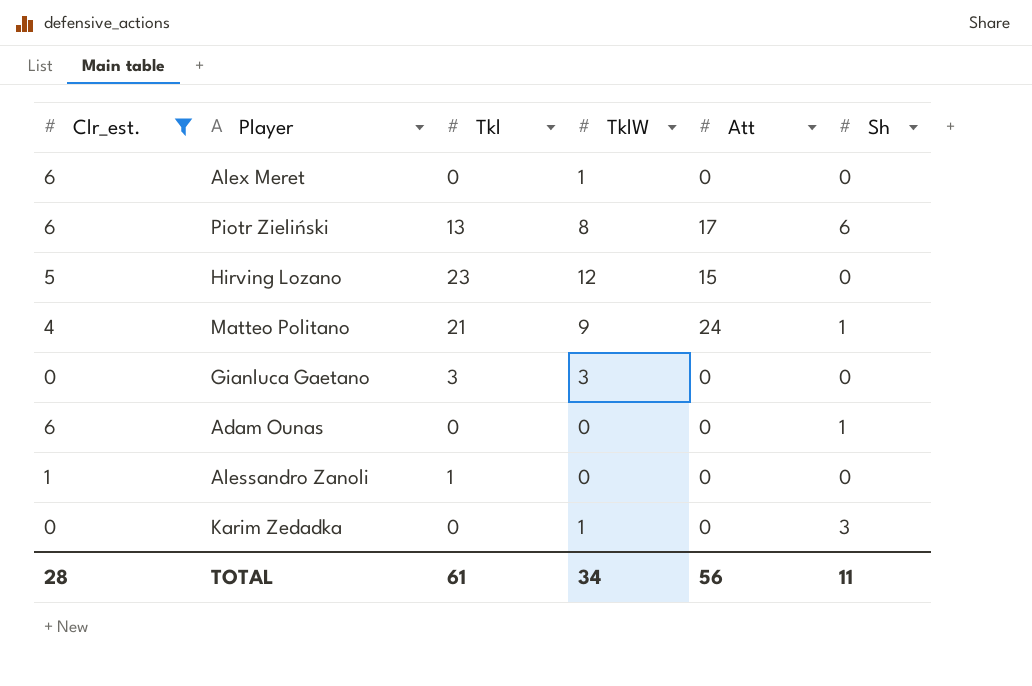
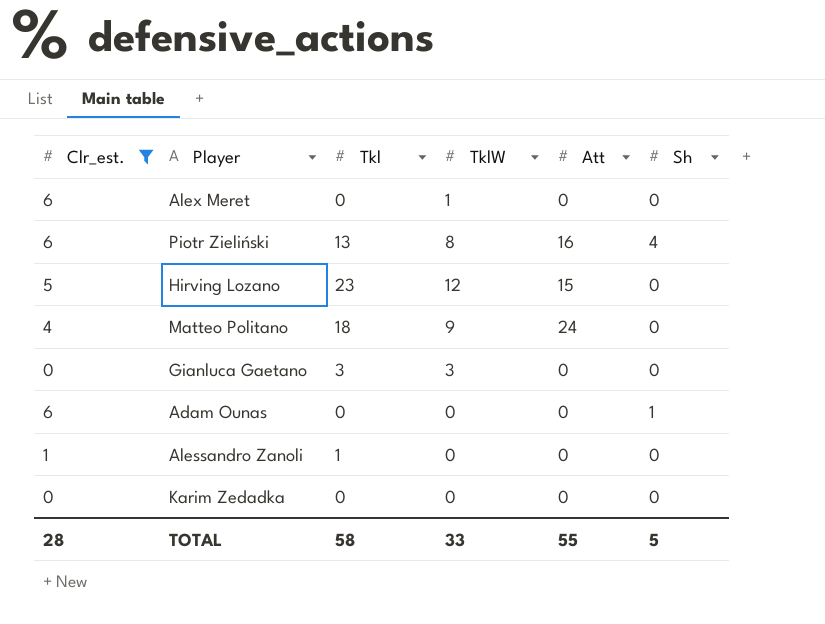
Piotr Zieliński | Att: 17 -> 16
Piotr Zieliński | Sh: 6 -> 4
Matteo Politano | Tkl: 21 -> 18
Matteo Politano | Sh: 1 -> 0
Karim Zedadka | TklW: 1 -> 0
Karim Zedadka | Sh: 3 -> 0
TOTAL | Tkl: 61 -> 58
TOTAL | TklW: 34 -> 33
TOTAL | Att: 56 -> 55
TOTAL | Sh: 11 -> 5

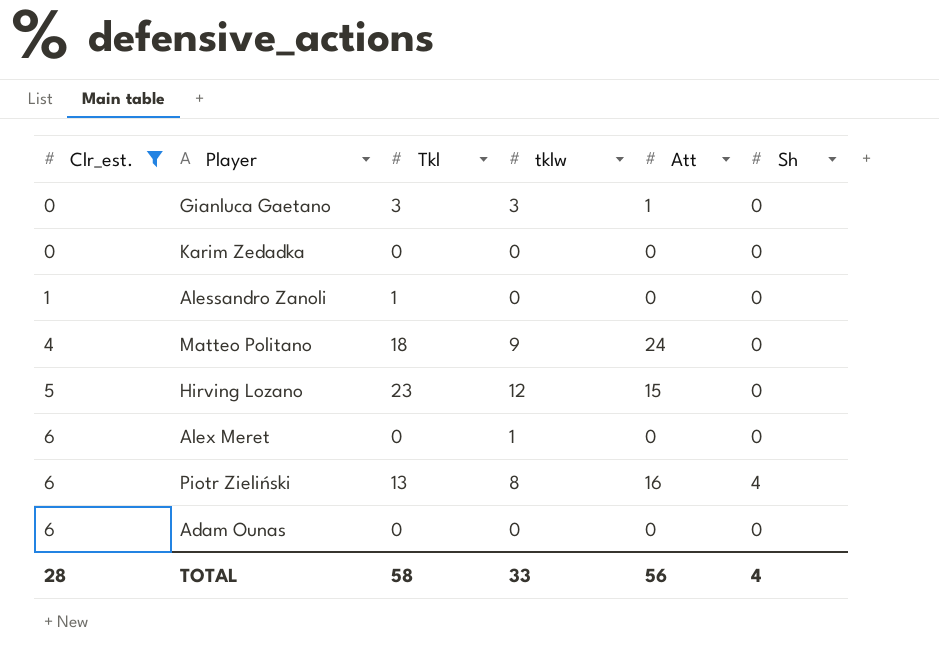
row order: none -> Clr_est. ascending
column name: TklW -> tklw
Gianluca Gaetano | Att: 0 -> 1
Adam Ounas | Sh: 1 -> 0
TOTAL | Att: 55 -> 56
TOTAL | Sh: 5 -> 4

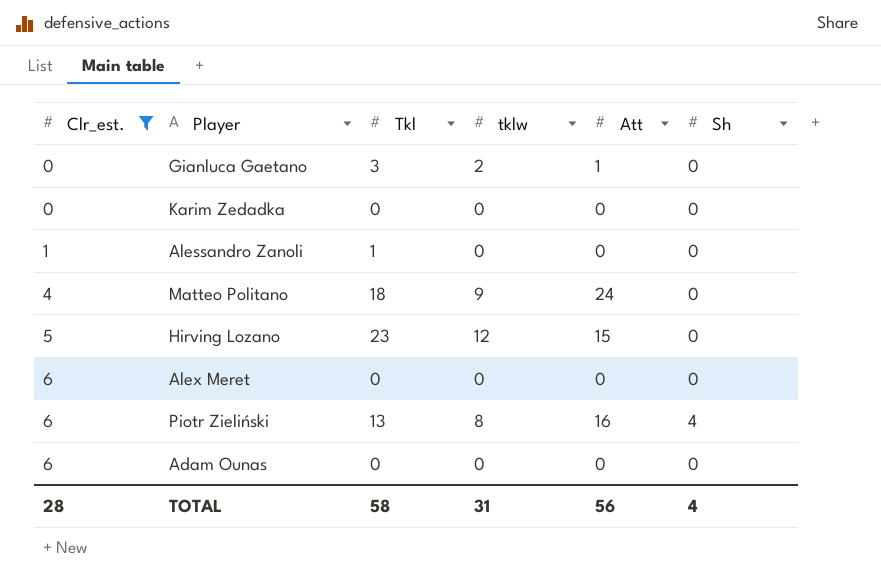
Gianluca Gaetano | tklw: 3 -> 2
Alex Meret | tklw: 1 -> 0
TOTAL | tklw: 33 -> 31

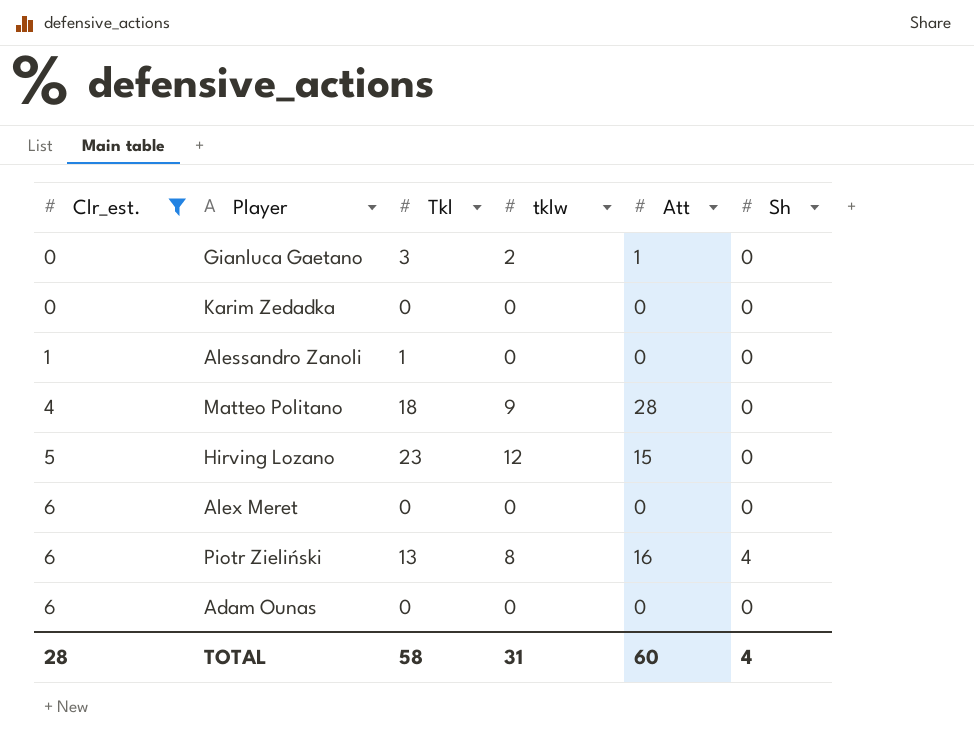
Matteo Politano | Att: 24 -> 28
TOTAL | Att: 56 -> 60

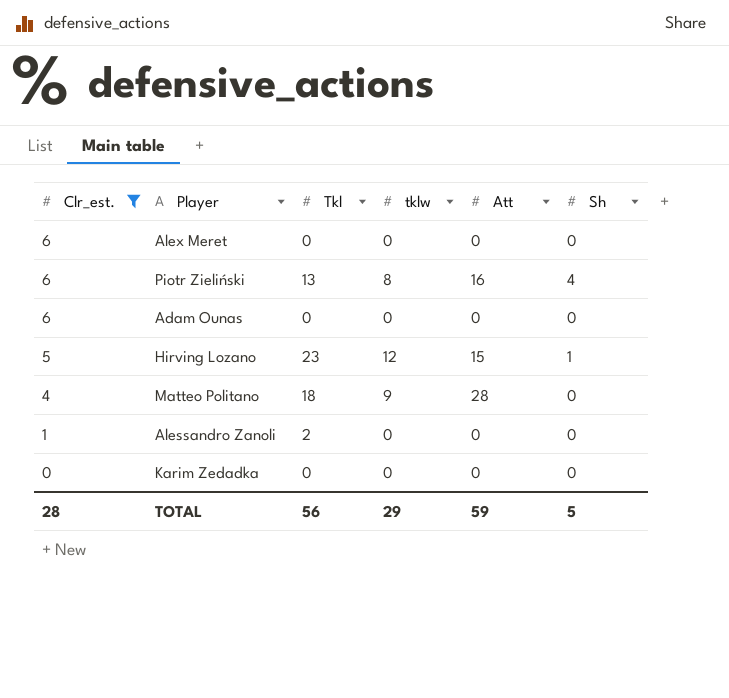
row order: Clr_est. ascending -> Clr_est. descending
row Gianluca Gaetano: 0 | 3 | 2 | 1 | 0 -> none
Hirving Lozano | Sh: 0 -> 1
Alessandro Zanoli | Tkl: 1 -> 2
TOTAL | Tkl: 58 -> 56
TOTAL | tklw: 31 -> 29
TOTAL | Att: 60 -> 59
TOTAL | Sh: 4 -> 5

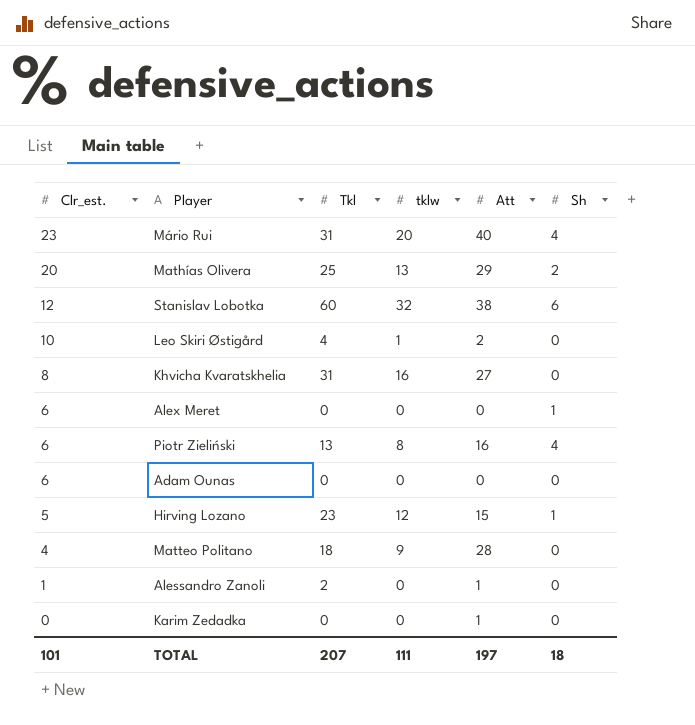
filter: Clr_est. <= 6 -> none
Alex Meret | Sh: 0 -> 1
Alessandro Zanoli | Att: 0 -> 1
Karim Zedadka | Att: 0 -> 1
TOTAL | Clr_est.: 28 -> 101
TOTAL | Tkl: 56 -> 207
TOTAL | tklw: 29 -> 111
TOTAL | Att: 59 -> 197
TOTAL | Sh: 5 -> 18

